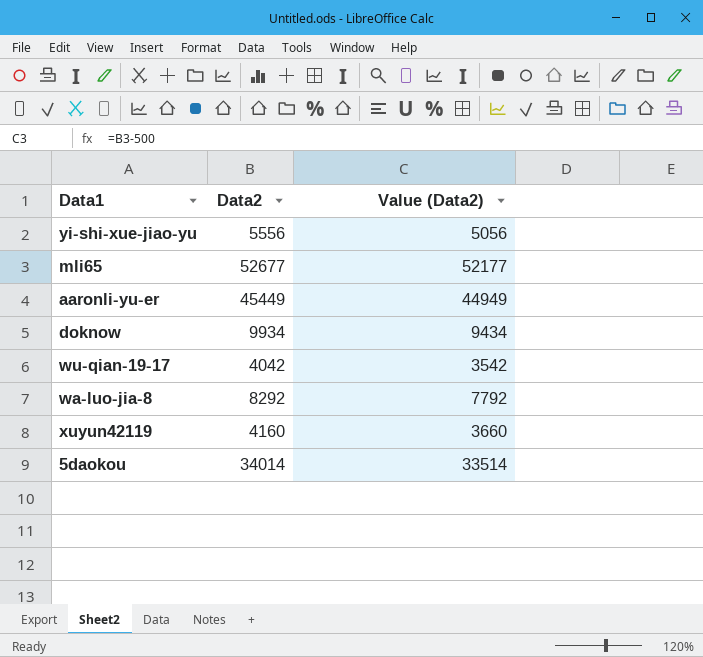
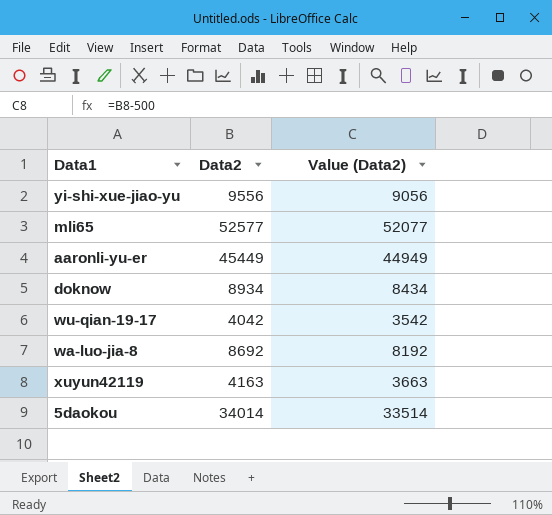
yi-shi-xue-jiao-yu | Data2: 5556 -> 9556
yi-shi-xue-jiao-yu | Value (Data2): 5056 -> 9056
mli65 | Data2: 52677 -> 52577
mli65 | Value (Data2): 52177 -> 52077
doknow | Data2: 9934 -> 8934
doknow | Value (Data2): 9434 -> 8434
wa-luo-jia-8 | Data2: 8292 -> 8692
wa-luo-jia-8 | Value (Data2): 7792 -> 8192
xuyun42119 | Data2: 4160 -> 4163
xuyun42119 | Value (Data2): 3660 -> 3663

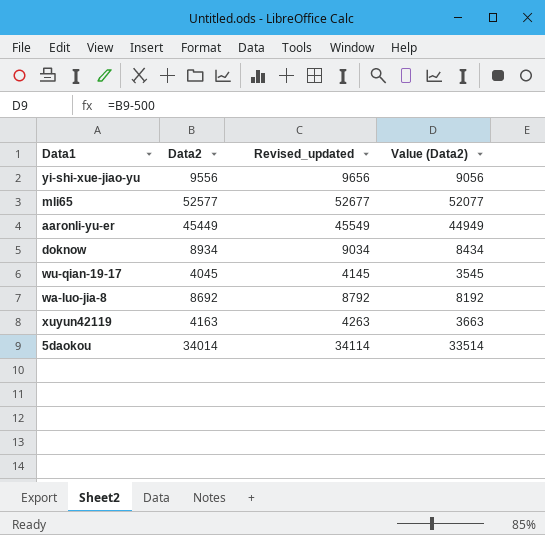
column Revised_updated | formula: none -> [Data2] + 100
wu-qian-19-17 | Data2: 4042 -> 4045
wu-qian-19-17 | Value (Data2): 3542 -> 3545

